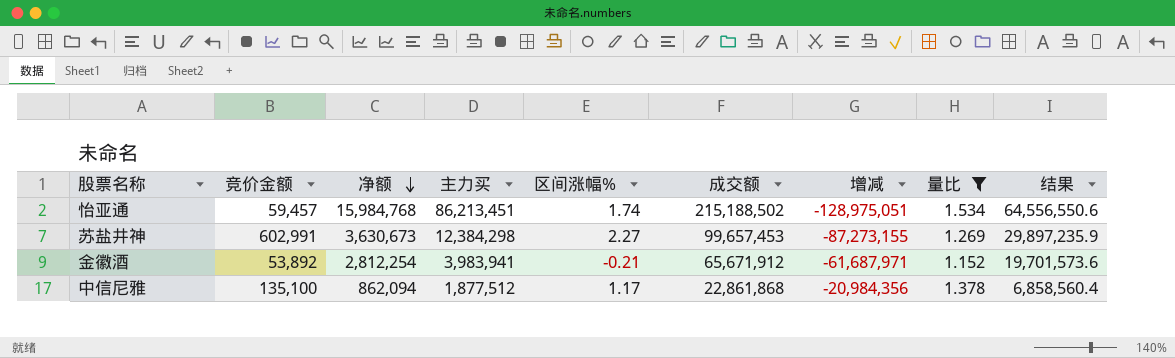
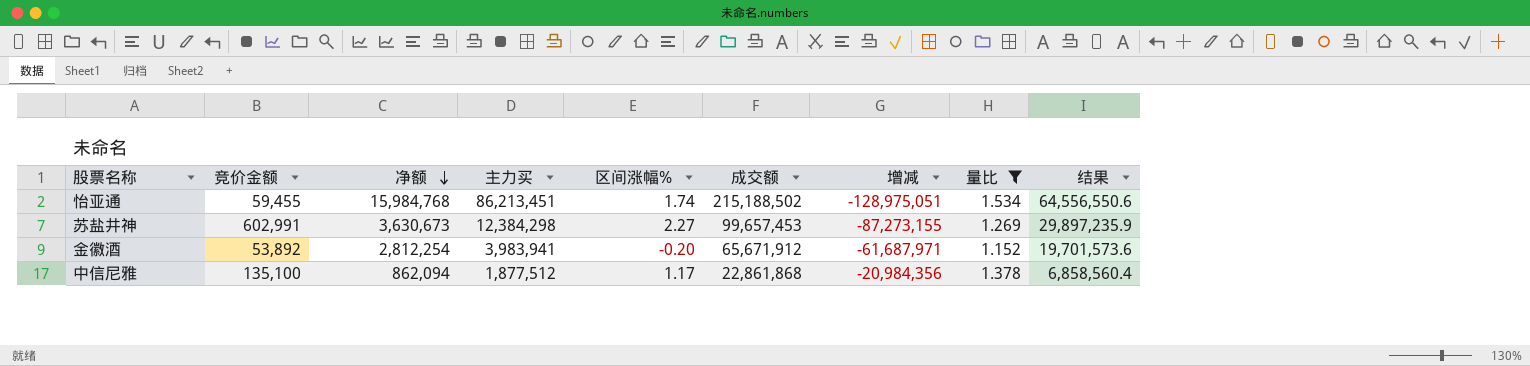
怡亚通 | 竞价金额: 59,457 -> 59,455
金徽酒 | 区间涨幅%: -0.21 -> -0.20

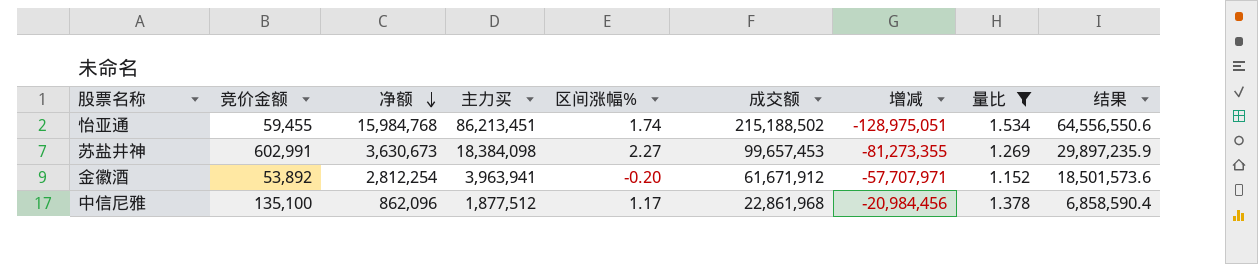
苏盐井神 | 主力买: 12,384,298 -> 18,384,098
苏盐井神 | 增减: -87,273,155 -> -81,273,355
金徽酒 | 主力买: 3,983,941 -> 3,963,941
金徽酒 | 成交额: 65,671,912 -> 61,671,912
金徽酒 | 增减: -61,687,971 -> -57,707,971
金徽酒 | 结果: 19,701,573.6 -> 18,501,573.6
中信尼雅 | 净额: 862,094 -> 862,096
中信尼雅 | 成交额: 22,861,868 -> 22,861,968
中信尼雅 | 增减: -20,984,356 -> -20,984,456
中信尼雅 | 结果: 6,858,560.4 -> 6,858,590.4

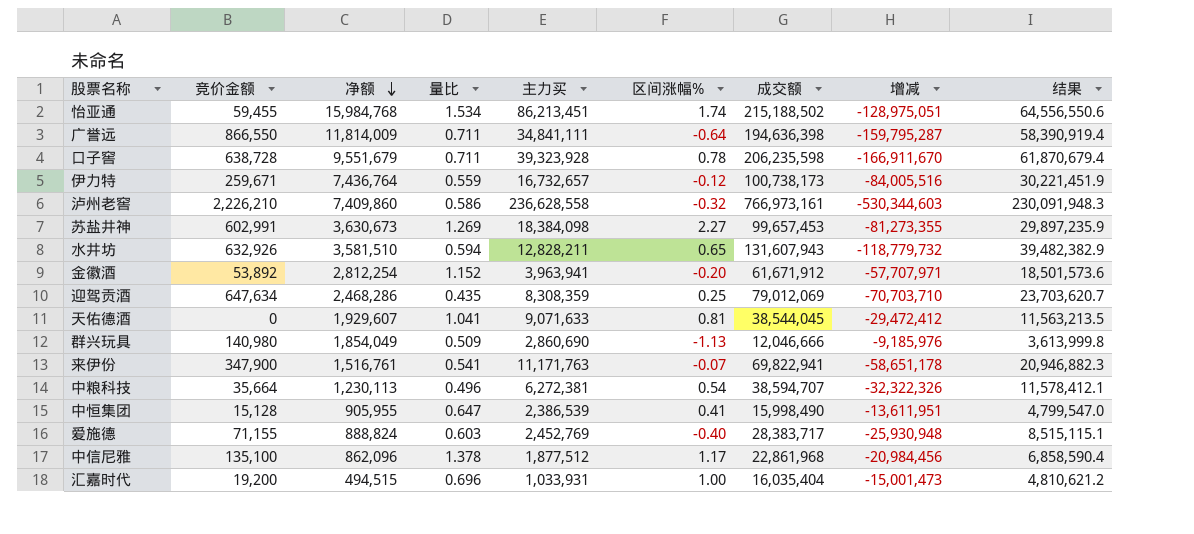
filter: 量比 >= 1.152 -> none
column 量比 | position: 8 -> 4

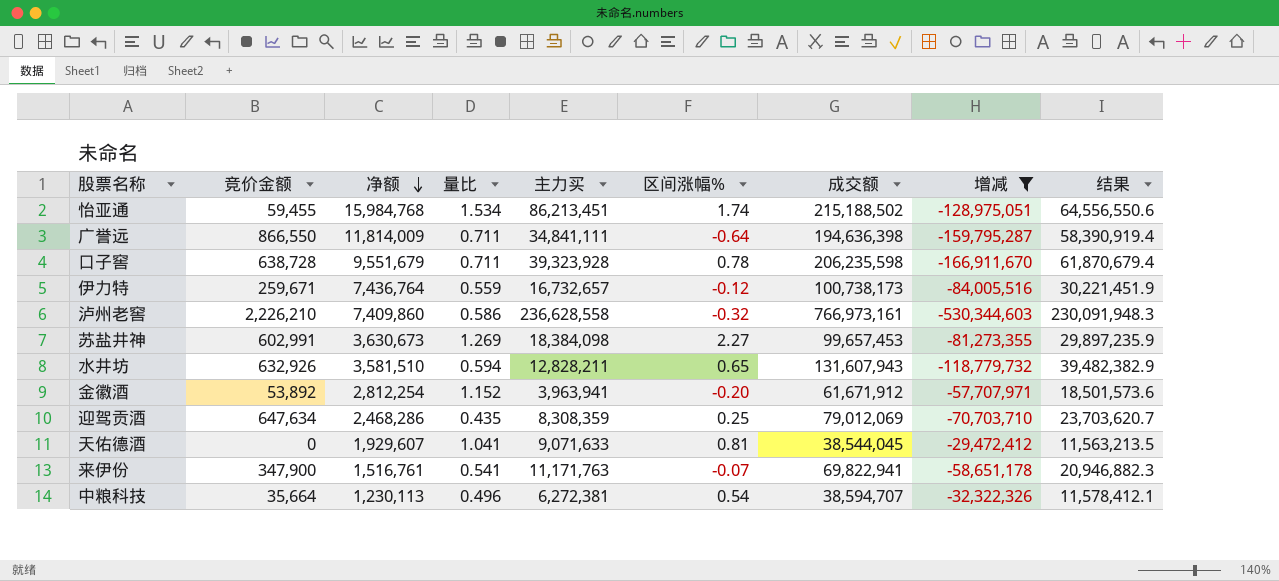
filter: none -> 增减 <= -29,472,412

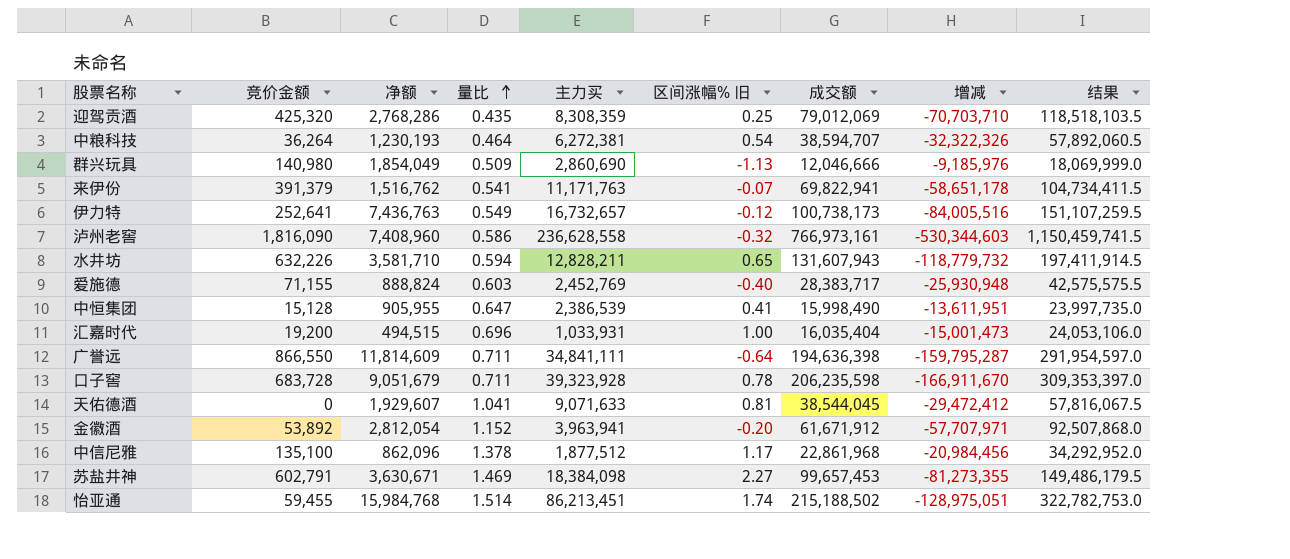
filter: 增减 <= -29,472,412 -> none
row order: 净额 descending -> 量比 ascending
column name: 区间涨幅% -> 区间涨幅% 旧
column 结果 | formula: [成交额] * 0.3 -> [成交额] * 1.5
迎驾贡酒 | 竞价金额: 647,634 -> 425,320
迎驾贡酒 | 净额: 2,468,286 -> 2,768,286
中粮科技 | 竞价金额: 35,664 -> 36,264
中粮科技 | 净额: 1,230,113 -> 1,230,193
中粮科技 | 量比: 0.496 -> 0.464
来伊份 | 竞价金额: 347,900 -> 391,379
来伊份 | 净额: 1,516,761 -> 1,516,762
伊力特 | 竞价金额: 259,671 -> 252,641
伊力特 | 净额: 7,436,764 -> 7,436,763
伊力特 | 量比: 0.559 -> 0.549
泸州老窖 | 竞价金额: 2,226,210 -> 1,816,090
泸州老窖 | 净额: 7,409,860 -> 7,408,960
水井坊 | 竞价金额: 632,926 -> 632,226
水井坊 | 净额: 3,581,510 -> 3,581,710
广誉远 | 净额: 11,814,009 -> 11,814,609
口子窖 | 竞价金额: 638,728 -> 683,728
口子窖 | 净额: 9,551,679 -> 9,051,679
金徽酒 | 净额: 2,812,254 -> 2,812,054
苏盐井神 | 竞价金额: 602,991 -> 602,791
苏盐井神 | 净额: 3,630,673 -> 3,630,671
苏盐井神 | 量比: 1.269 -> 1.469
怡亚通 | 量比: 1.534 -> 1.514

